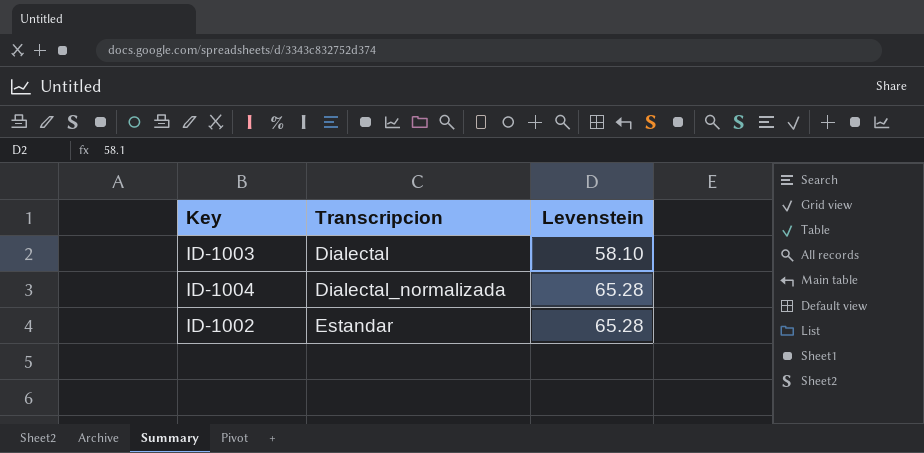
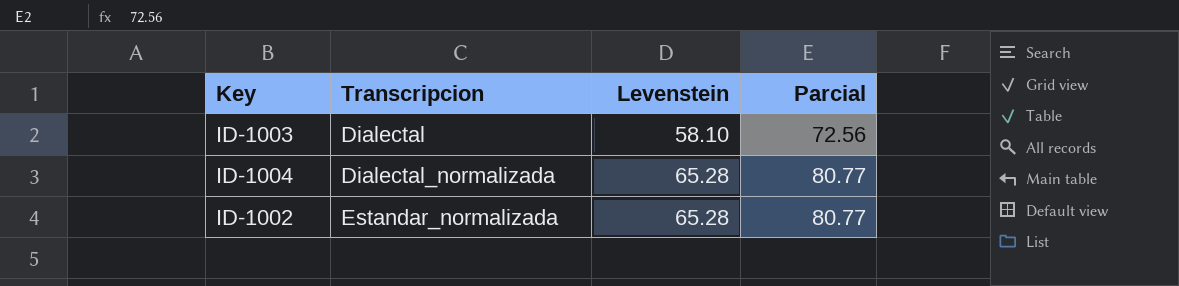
column Parcial | position: none -> 4
ID-1002 | Transcripcion: Estandar -> Estandar_normalizada

